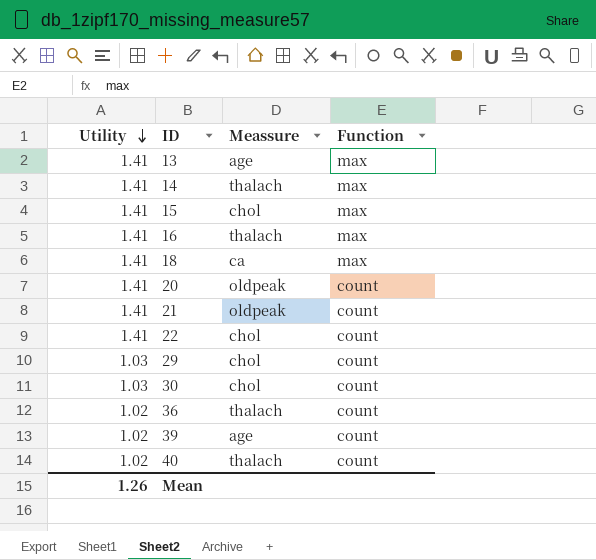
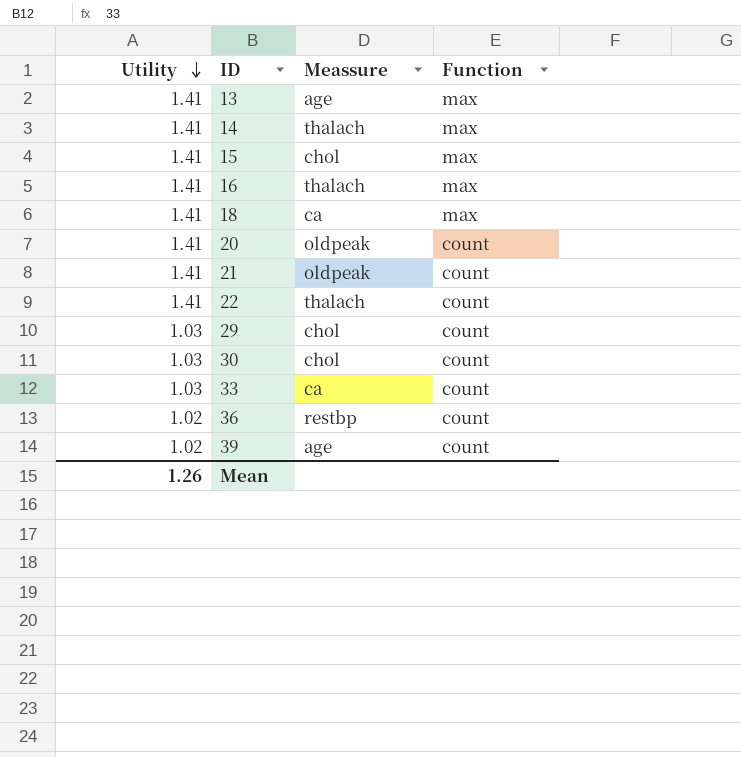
row 40: 1.02 | thalach | count -> none
22 | Meassure: chol -> thalach
row 33: none -> 1.03 | ca | count
36 | Meassure: thalach -> restbp

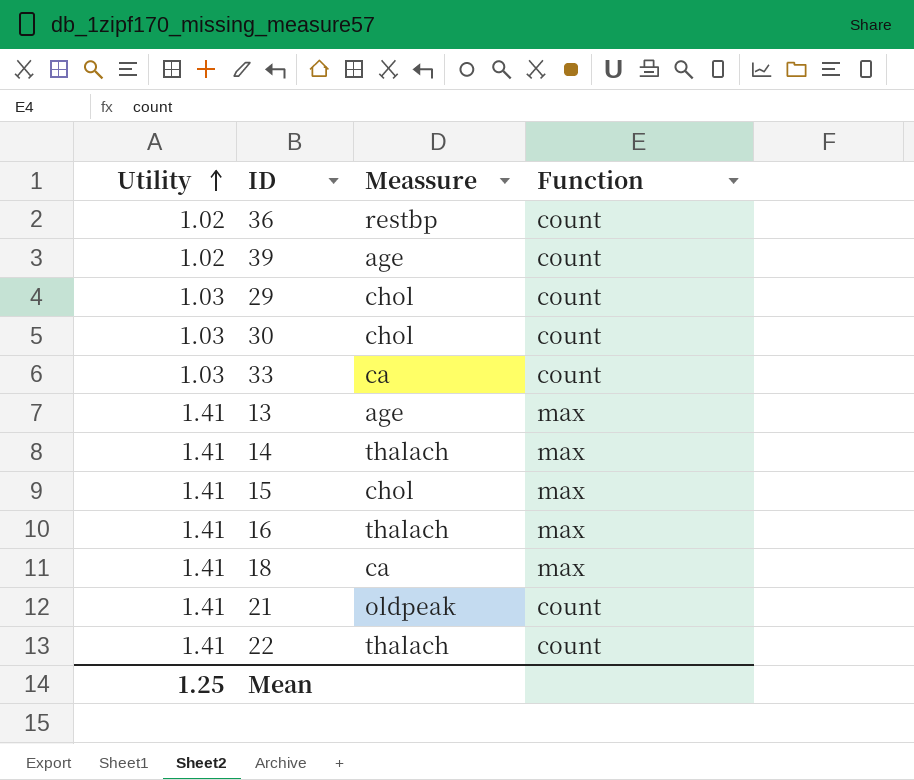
row order: Utility descending -> Utility ascending
row 20: 1.41 | oldpeak | count -> none
Mean | Utility: 1.26 -> 1.25

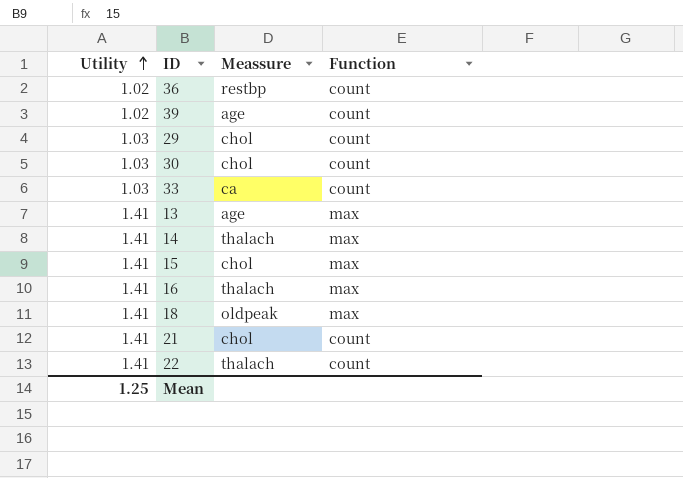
18 | Meassure: ca -> oldpeak
21 | Meassure: oldpeak -> chol

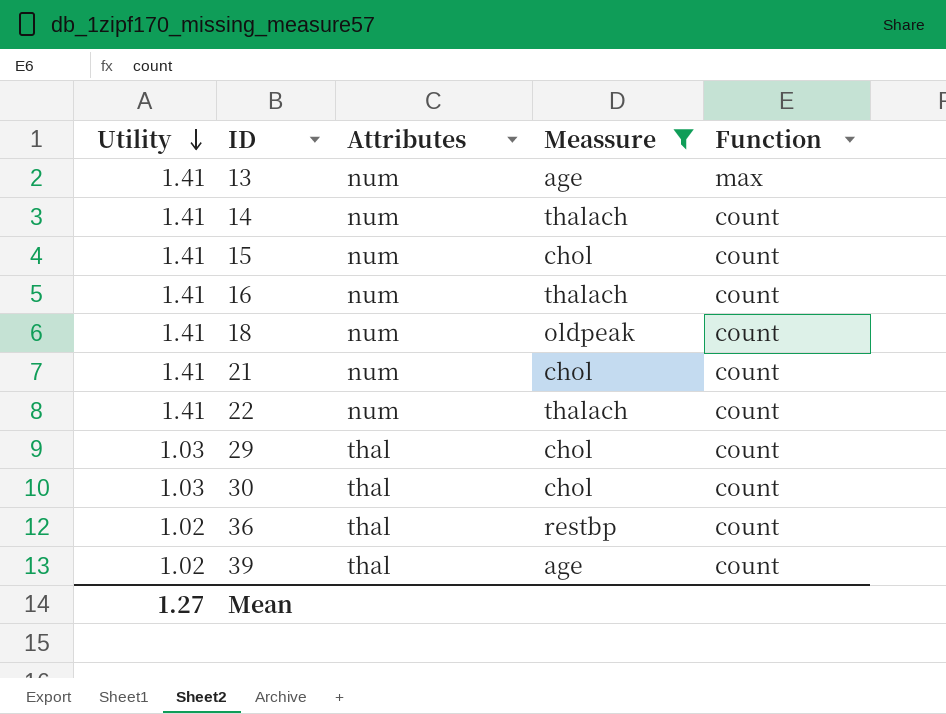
filter: none -> Meassure != ca
row order: Utility ascending -> Utility descending
column Attributes | position: none -> 3
14 | Function: max -> count
15 | Function: max -> count
16 | Function: max -> count
18 | Function: max -> count
Mean | Utility: 1.25 -> 1.27

